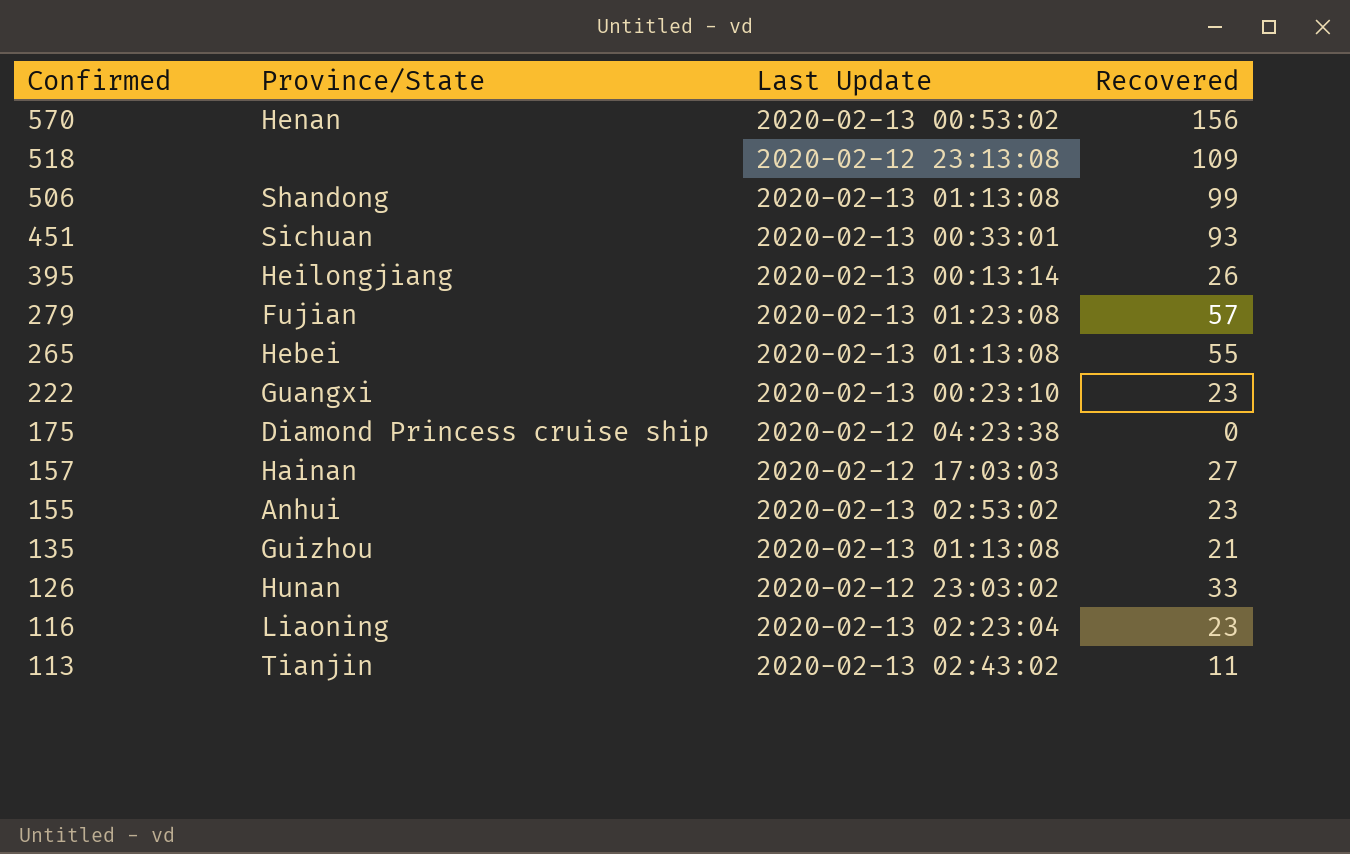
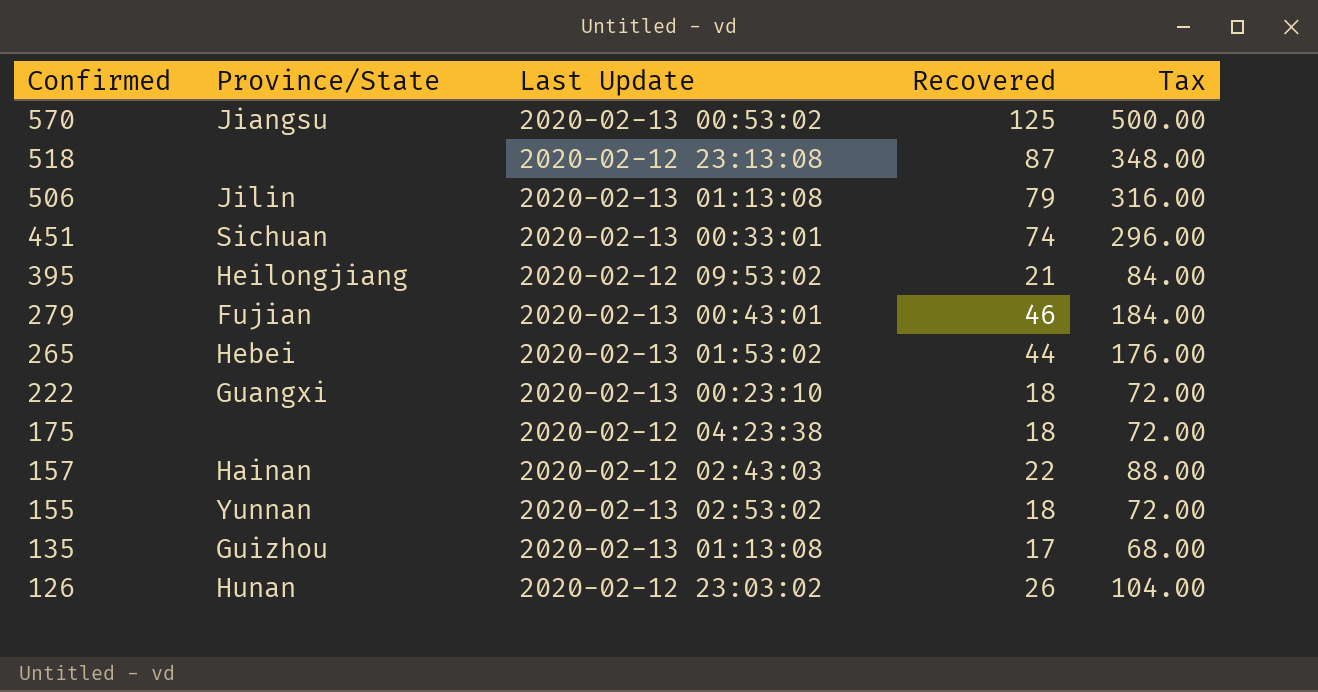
column Tax | formula: none -> [Recovered] * 4
row 116: Liaoning | 2020-02-13 02:23:04 | 23 -> none
row 113: Tianjin | 2020-02-13 02:43:02 | 11 -> none
570 | Province/State: Henan -> Jiangsu
570 | Recovered: 156 -> 125
518 | Recovered: 109 -> 87
506 | Province/State: Shandong -> Jilin
506 | Recovered: 99 -> 79
451 | Recovered: 93 -> 74
395 | Last Update: 2020-02-13 00:13:14 -> 2020-02-12 09:53:02
395 | Recovered: 26 -> 21
279 | Last Update: 2020-02-13 01:23:08 -> 2020-02-13 00:43:01
279 | Recovered: 57 -> 46
265 | Last Update: 2020-02-13 01:13:08 -> 2020-02-13 01:53:02
265 | Recovered: 55 -> 44
222 | Recovered: 23 -> 18
175 | Province/State: Diamond Princess cruise ship -> none
175 | Recovered: 0 -> 18
157 | Last Update: 2020-02-12 17:03:03 -> 2020-02-12 02:43:03
157 | Recovered: 27 -> 22
155 | Province/State: Anhui -> Yunnan
155 | Recovered: 23 -> 18
135 | Recovered: 21 -> 17
126 | Recovered: 33 -> 26

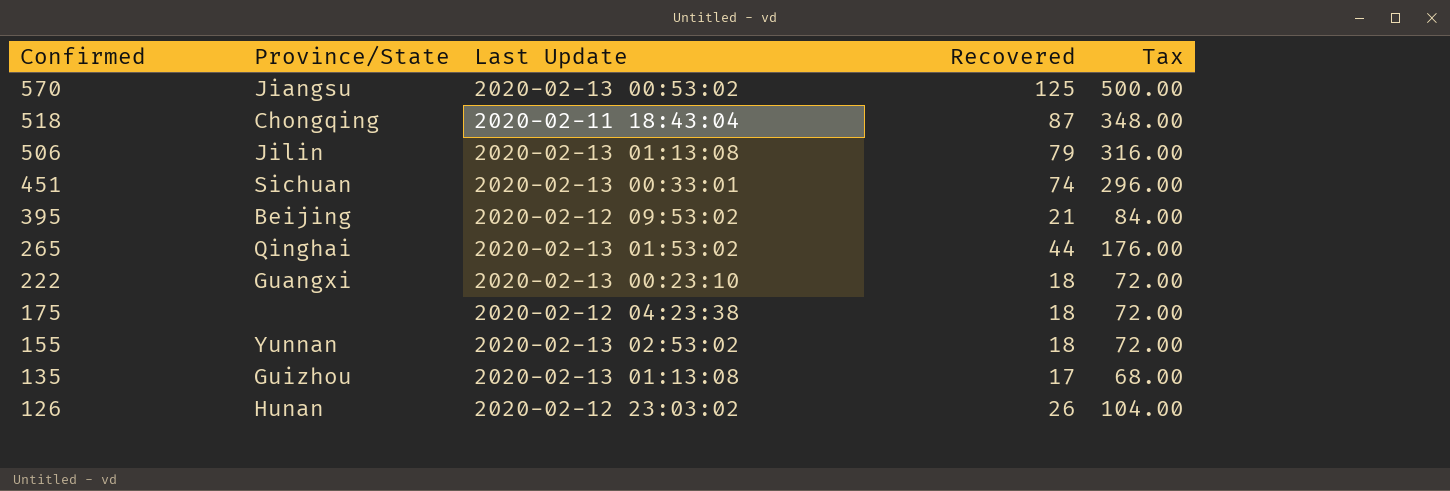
row 279: Fujian | 2020-02-13 00:43:01 | 46 | 184.00 -> none
row 157: Hainan | 2020-02-12 02:43:03 | 22 | 88.00 -> none
518 | Province/State: none -> Chongqing
518 | Last Update: 2020-02-12 23:13:08 -> 2020-02-11 18:43:04
395 | Province/State: Heilongjiang -> Beijing
265 | Province/State: Hebei -> Qinghai

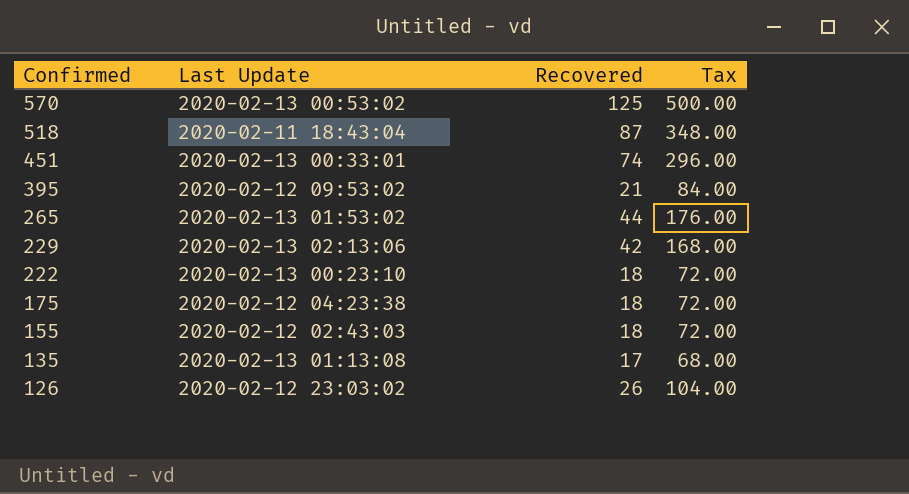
column Province/State | position: 2 -> none
row 506: Jilin | 2020-02-13 01:13:08 | 79 | 316.00 -> none
row 229: none -> 2020-02-13 02:13:06 | 42 | 168.00
155 | Last Update: 2020-02-13 02:53:02 -> 2020-02-12 02:43:03

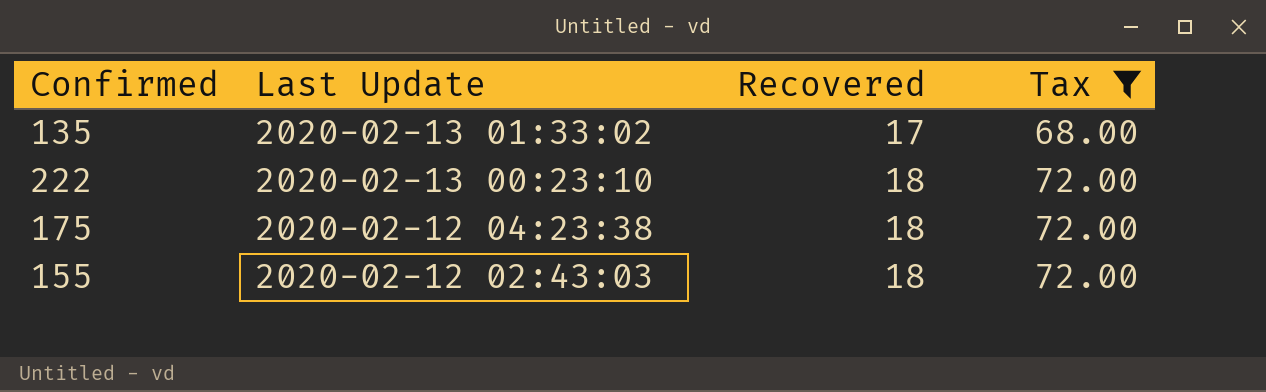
filter: none -> Tax <= 72.00
row order: Confirmed descending -> Last Update descending
135 | Last Update: 2020-02-13 01:13:08 -> 2020-02-13 01:33:02

